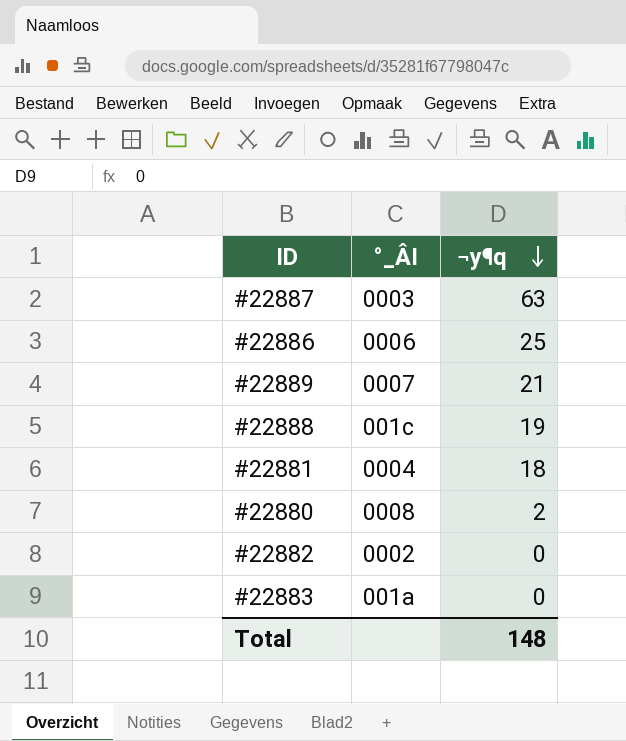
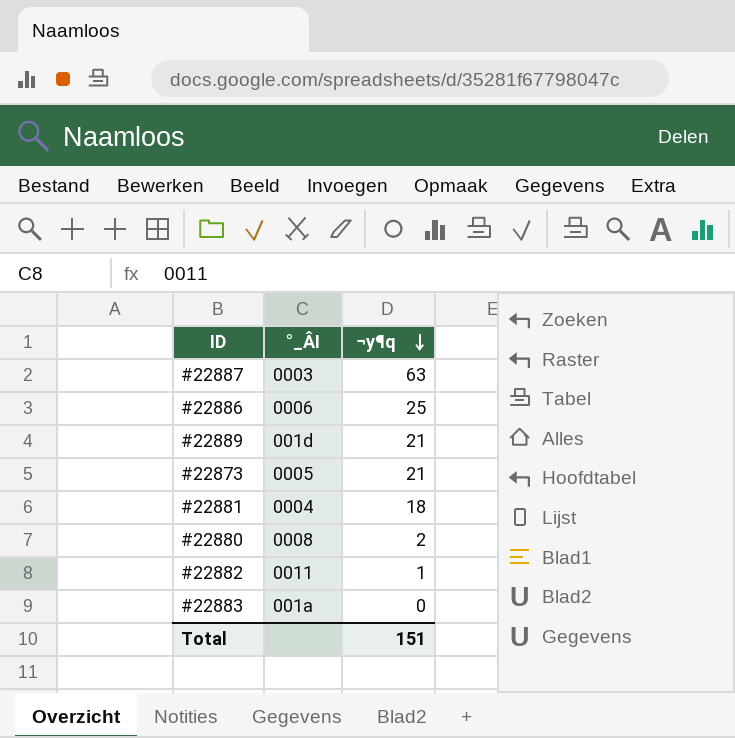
row #22888: 001c | 19 -> none
#22889 | °_ÂI: 0007 -> 001d
row #22873: none -> 0005 | 21
#22882 | °_ÂI: 0002 -> 0011
#22882 | ¬y¶q: 0 -> 1
Total | ¬y¶q: 148 -> 151

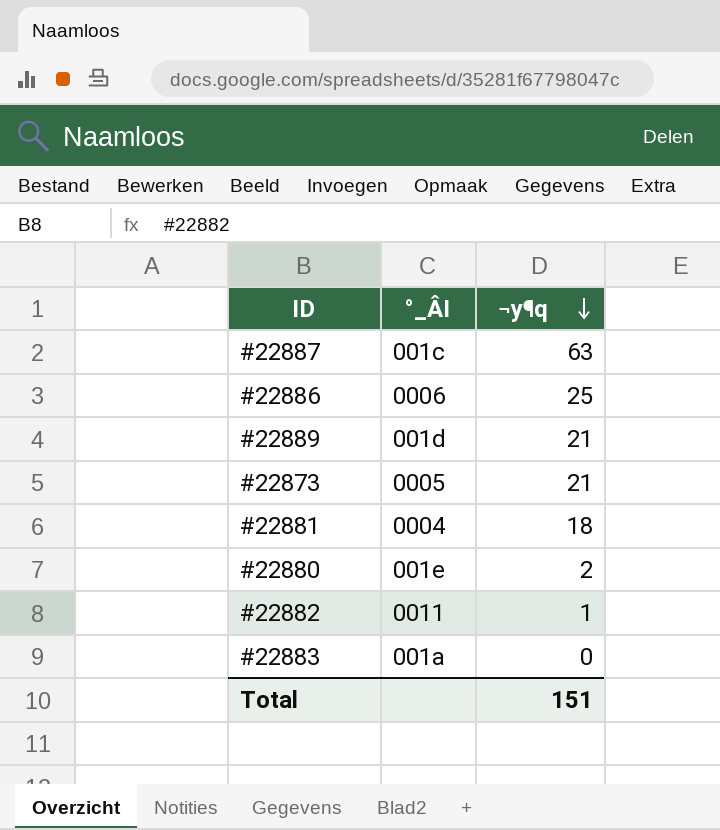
#22887 | °_ÂI: 0003 -> 001c
#22880 | °_ÂI: 0008 -> 001e

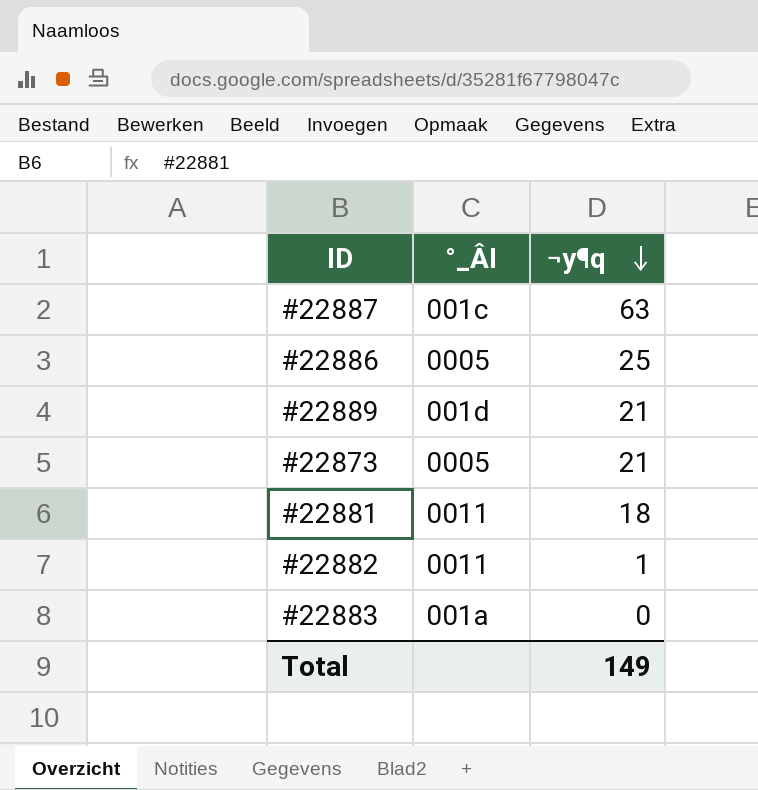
row #22880: 001e | 2 -> none
#22886 | °_ÂI: 0006 -> 0005
#22881 | °_ÂI: 0004 -> 0011
Total | ¬y¶q: 151 -> 149

